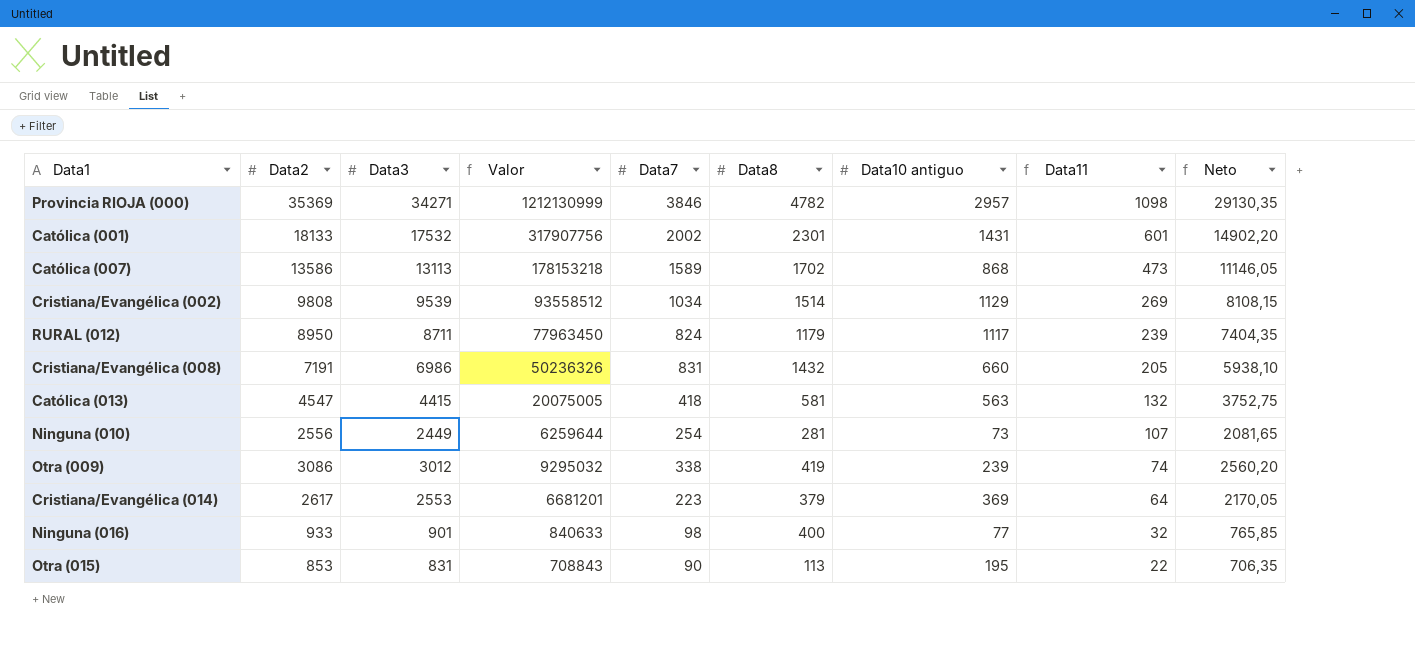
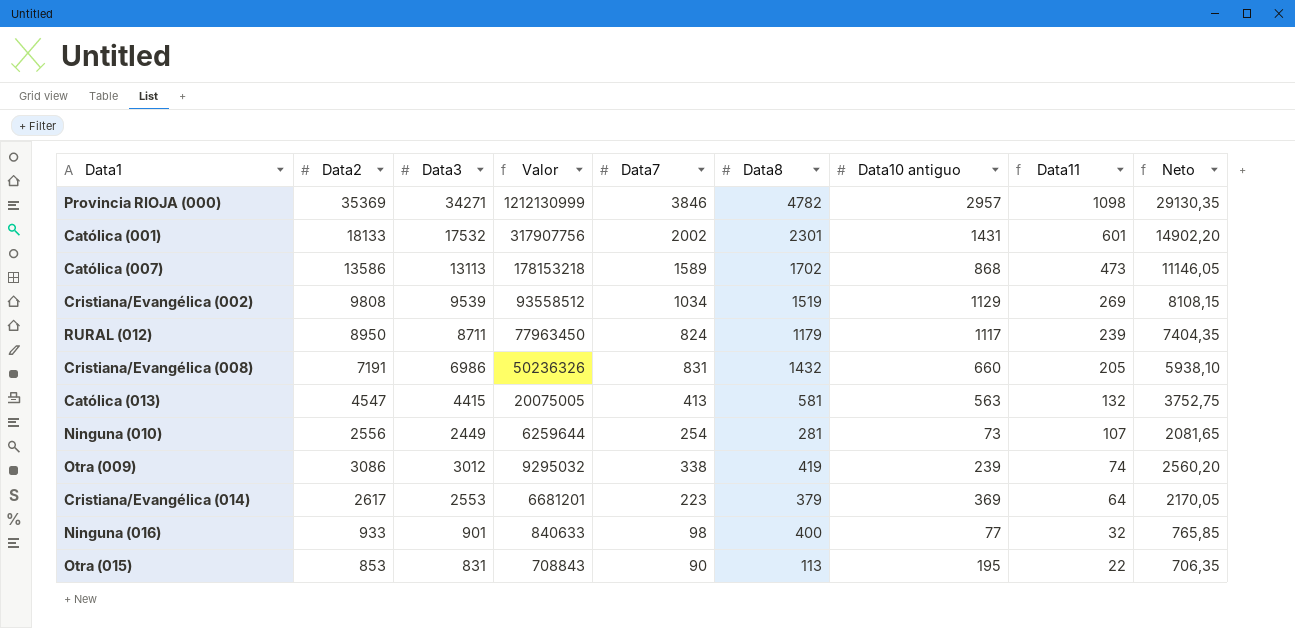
Cristiana/Evangélica (002) | Data8: 1514 -> 1519
Católica (013) | Data7: 418 -> 413

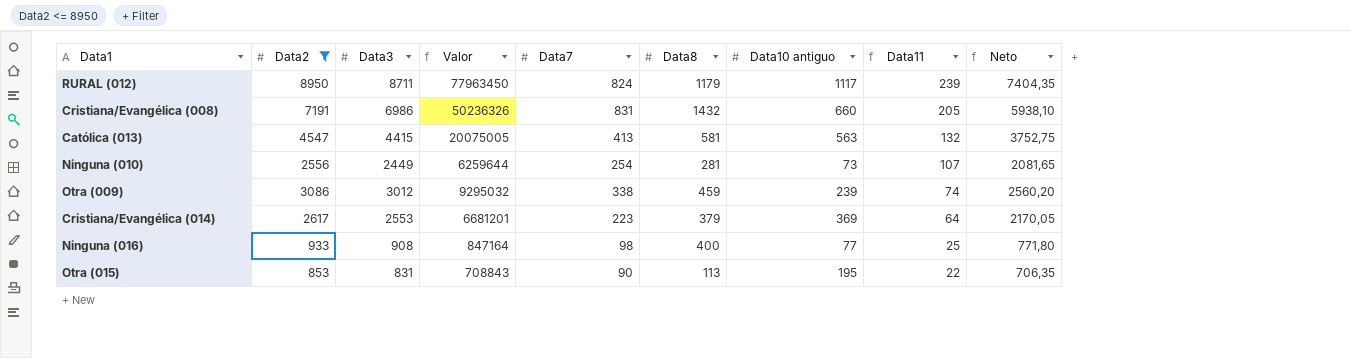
filter: none -> Data2 <= 8950
Otra (009) | Data8: 419 -> 459
Ninguna (016) | Data3: 901 -> 908
Ninguna (016) | Valor: 840633 -> 847164
Ninguna (016) | Data11: 32 -> 25
Ninguna (016) | Neto: 765,85 -> 771,80

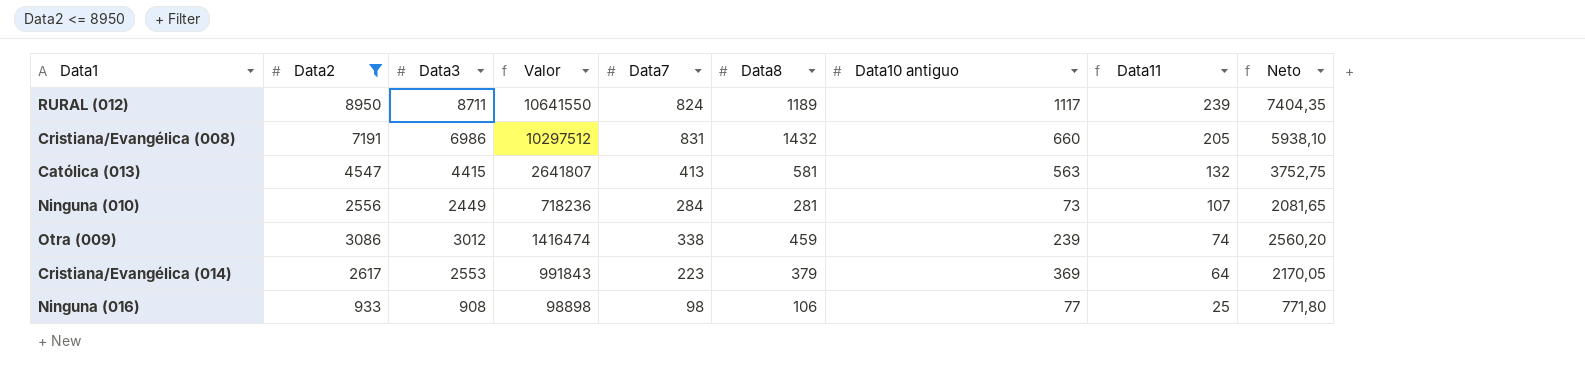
column Valor | formula: [Data2] * [Data3] -> [Data2] * [Data8]
row Otra (015): 853 | 831 | 708843 | 90 | 113 | 195 | 22 | 706,35 -> none
RURAL (012) | Data8: 1179 -> 1189
Ninguna (010) | Data7: 254 -> 284
Ninguna (016) | Data8: 400 -> 106

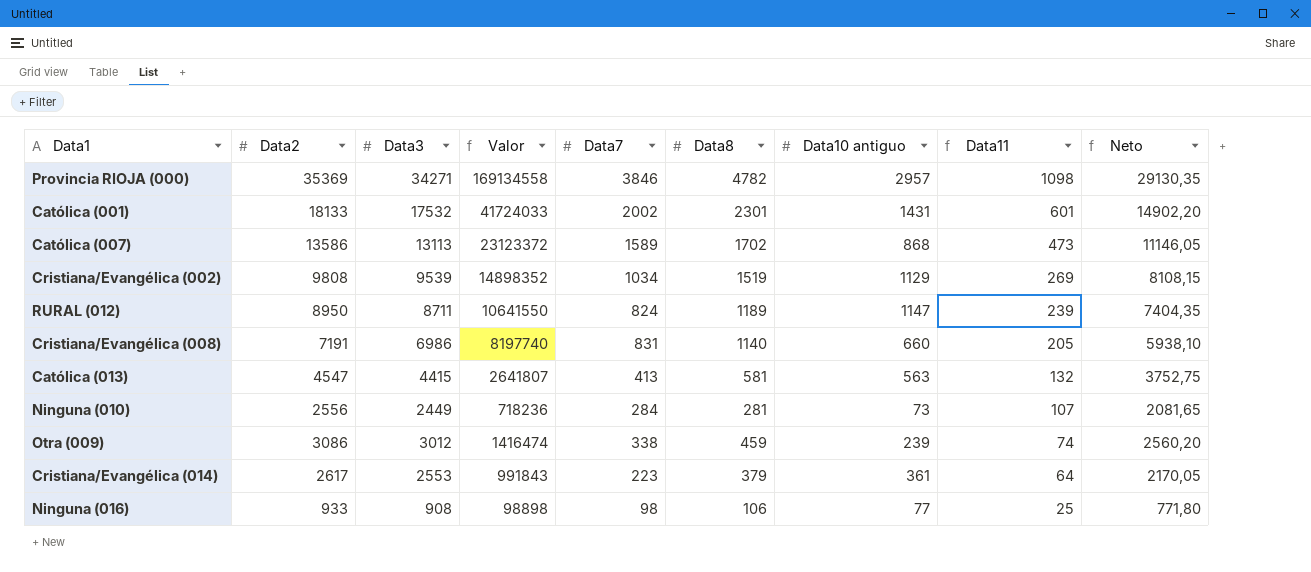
filter: Data2 <= 8950 -> none
RURAL (012) | Data10 antiguo: 1117 -> 1147
Cristiana/Evangélica (008) | Valor: 10297512 -> 8197740
Cristiana/Evangélica (008) | Data8: 1432 -> 1140
Cristiana/Evangélica (014) | Data10 antiguo: 369 -> 361

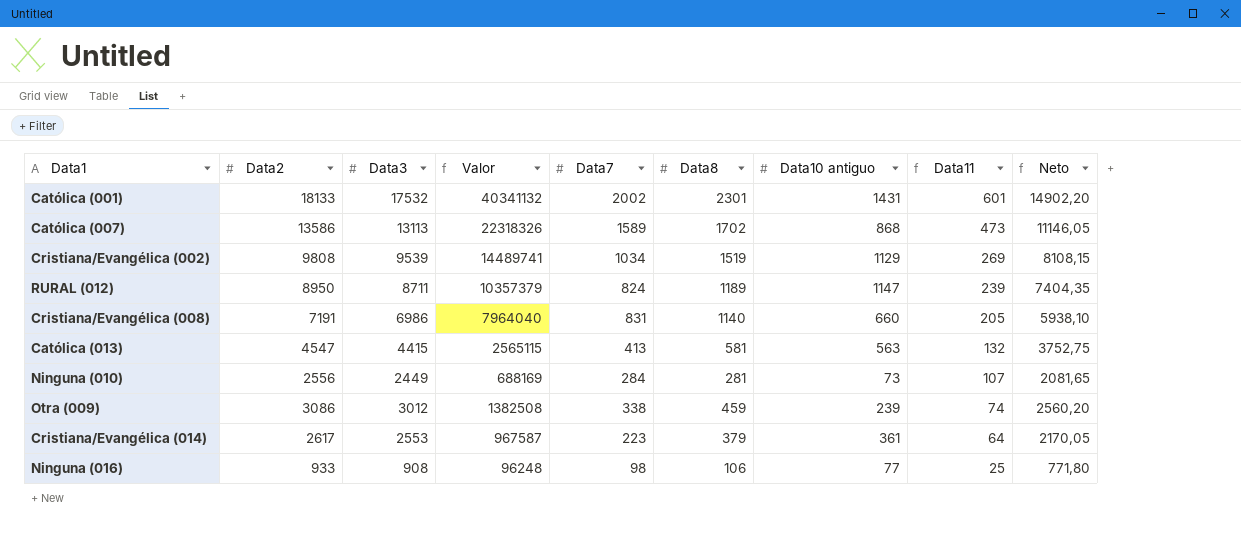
column Valor | formula: [Data2] * [Data8] -> [Data3] * [Data8]
row Provincia RIOJA (000): 35369 | 34271 | 169134558 | 3846 | 4782 | 2957 | 1098 | 29130,35 -> none

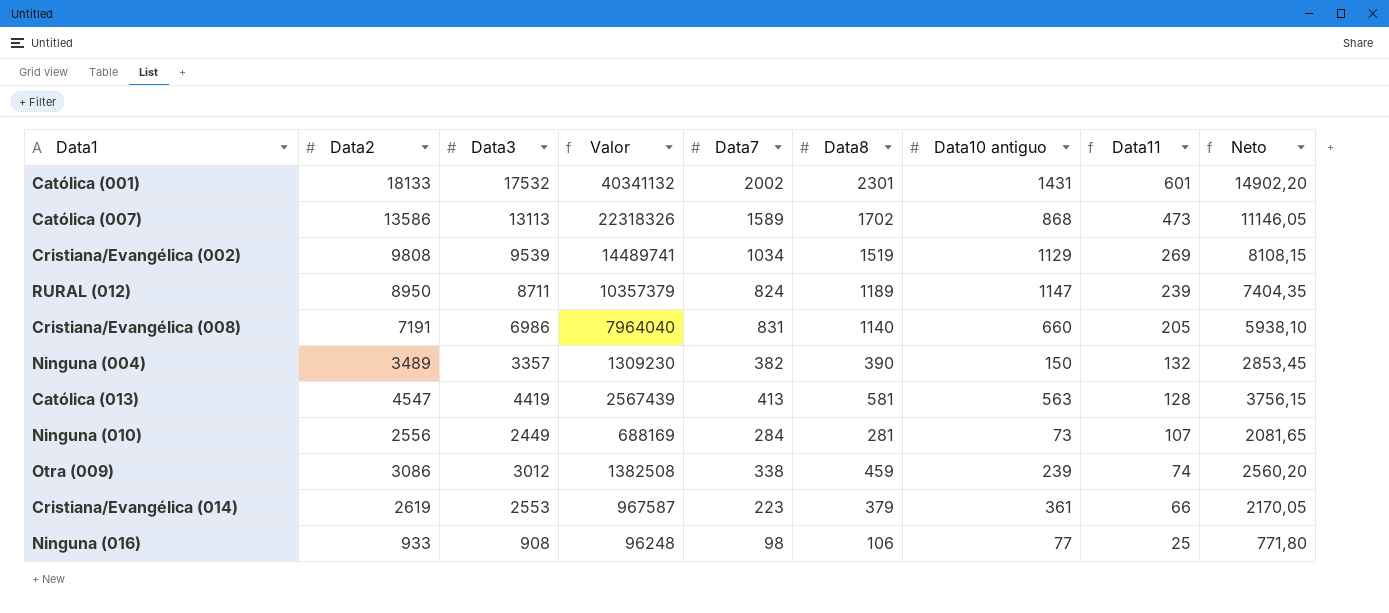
row Ninguna (004): none -> 3489 | 3357 | 1309230 | 382 | 390 | 150 | 132 | 2853,45
Católica (013) | Data3: 4415 -> 4419
Católica (013) | Valor: 2565115 -> 2567439
Católica (013) | Data11: 132 -> 128
Católica (013) | Neto: 3752,75 -> 3756,15
Cristiana/Evangélica (014) | Data2: 2617 -> 2619
Cristiana/Evangélica (014) | Data11: 64 -> 66

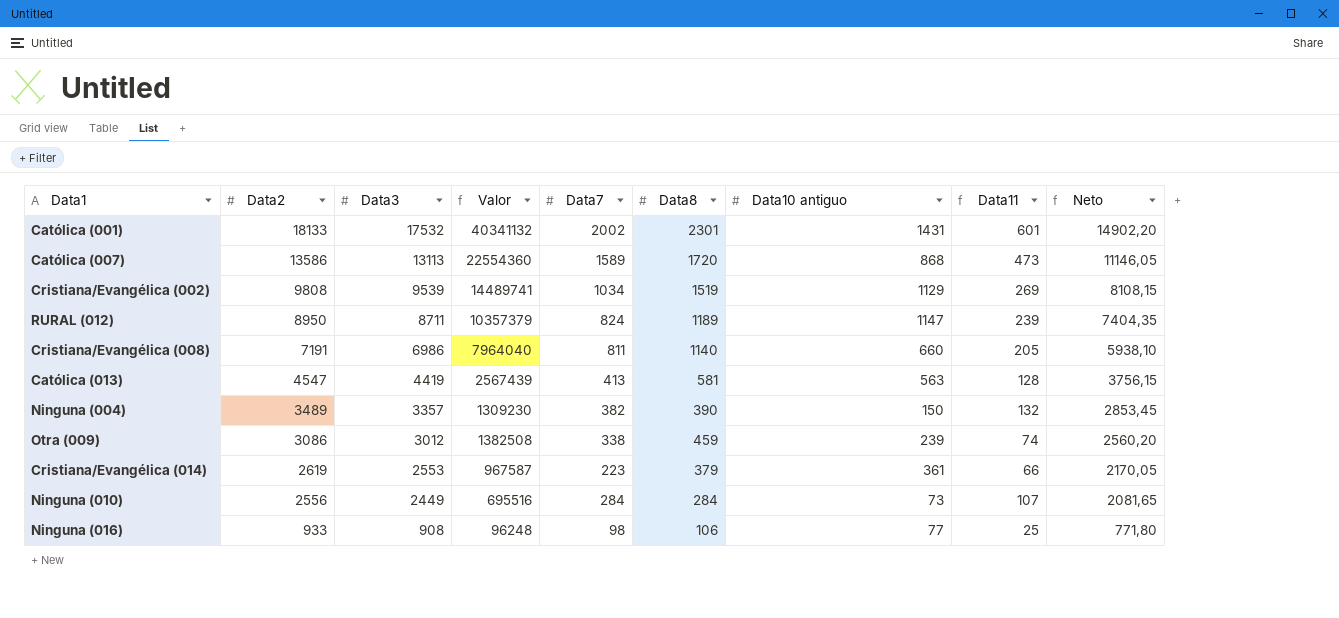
row order: Data11 descending -> Data2 descending
Católica (007) | Valor: 22318326 -> 22554360
Católica (007) | Data8: 1702 -> 1720
Cristiana/Evangélica (008) | Data7: 831 -> 811
Ninguna (010) | Valor: 688169 -> 695516
Ninguna (010) | Data8: 281 -> 284

